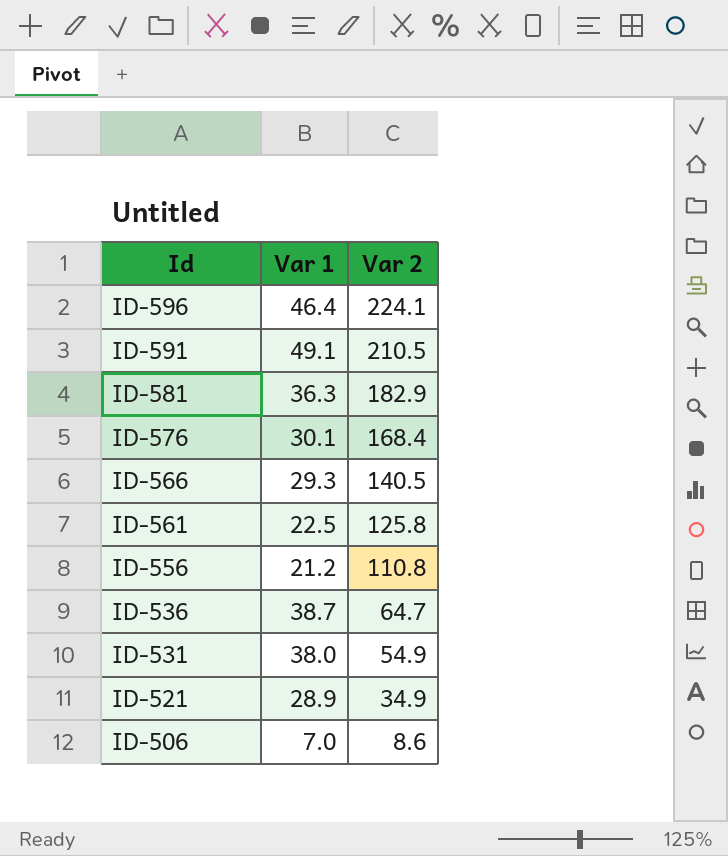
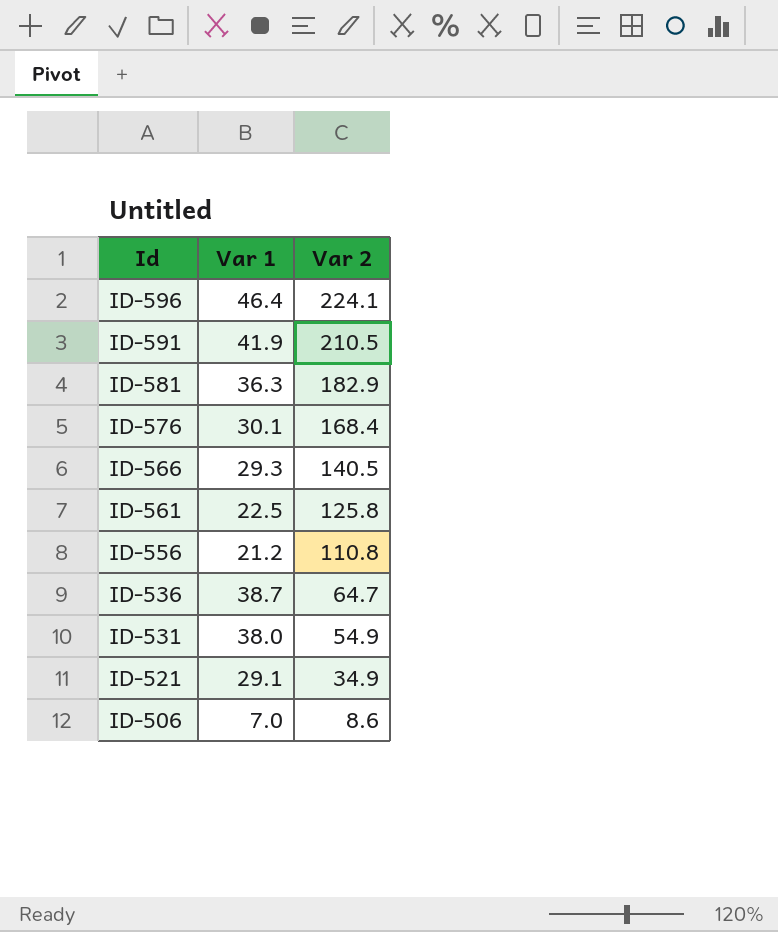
ID-591 | Var 1: 49.1 -> 41.9
ID-521 | Var 1: 28.9 -> 29.1

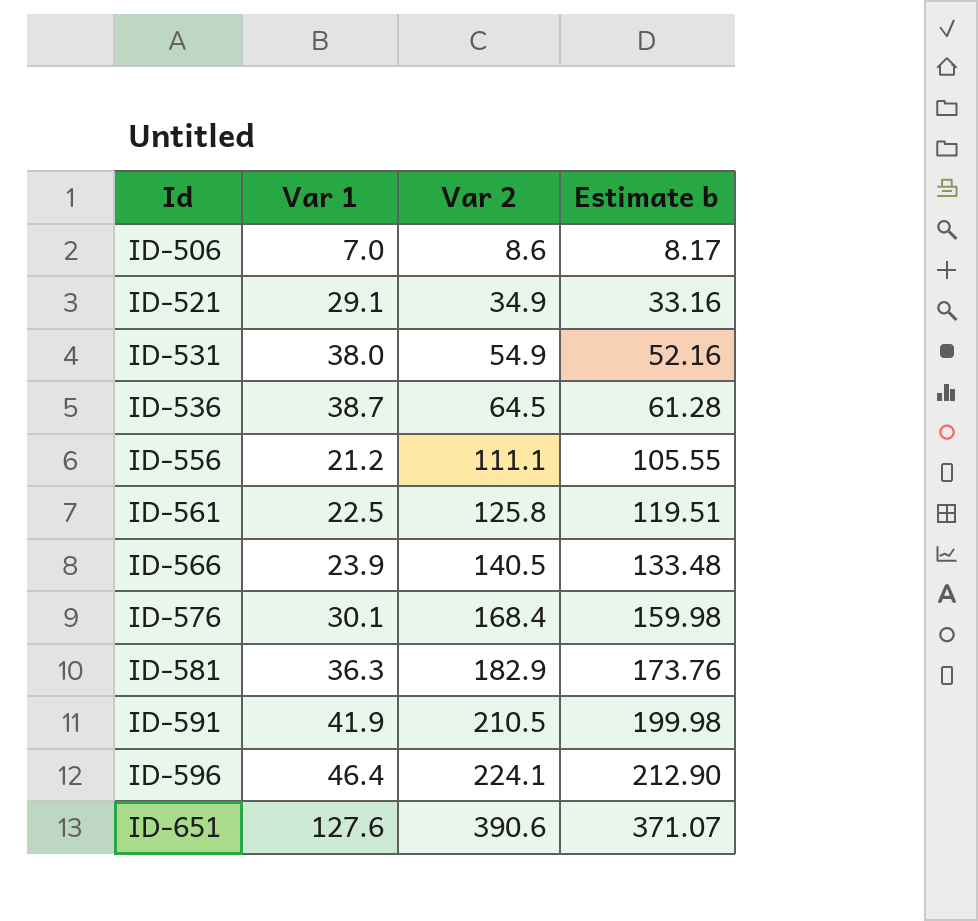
row order: Id descending -> Id ascending
column Estimate b | formula: none -> [Var 2] * 0.95
ID-536 | Var 2: 64.7 -> 64.5
ID-556 | Var 2: 110.8 -> 111.1
ID-566 | Var 1: 29.3 -> 23.9
row ID-651: none -> 127.6 | 390.6 | 371.07

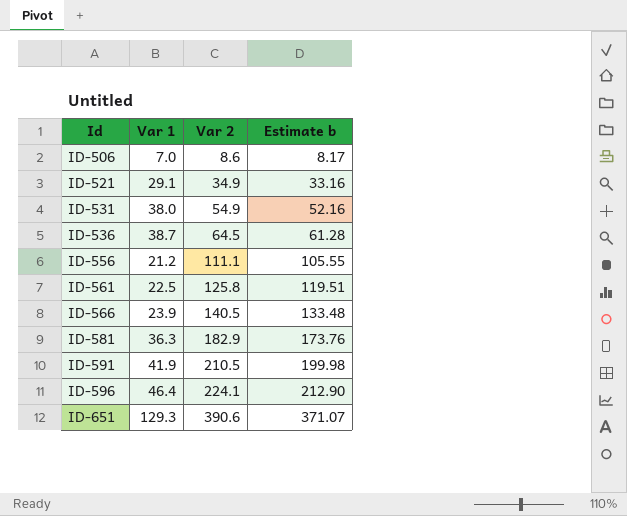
row ID-576: 30.1 | 168.4 | 159.98 -> none
ID-651 | Var 1: 127.6 -> 129.3

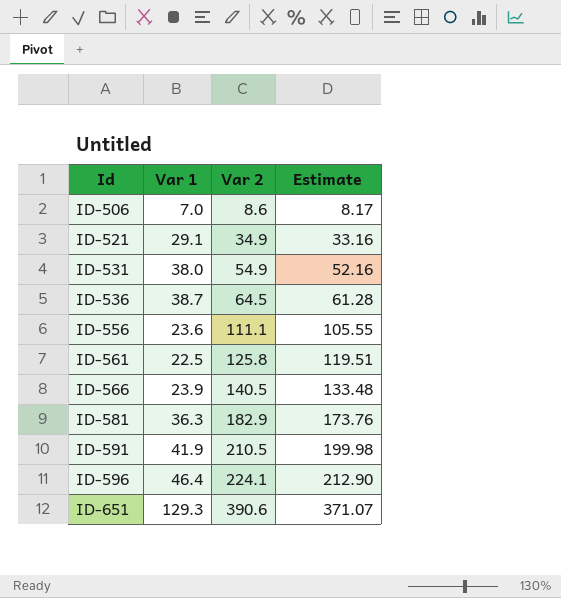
column name: Estimate b -> Estimate
ID-556 | Var 1: 21.2 -> 23.6

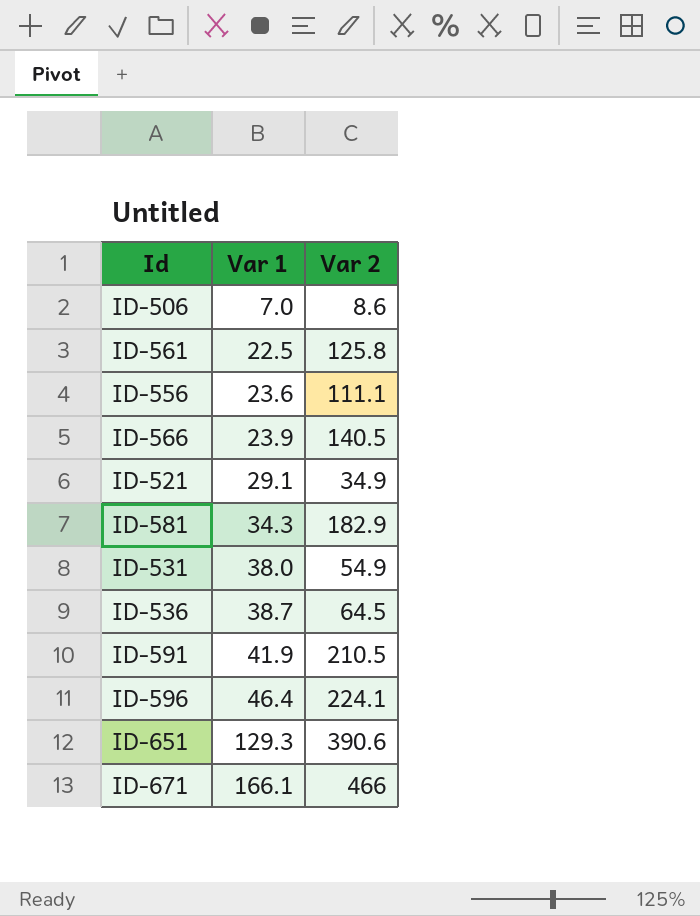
row order: Id ascending -> Var 1 ascending
column Estimate | formula: [Var 2] * 0.95 -> none
ID-581 | Var 1: 36.3 -> 34.3
row ID-671: none -> 166.1 | 466

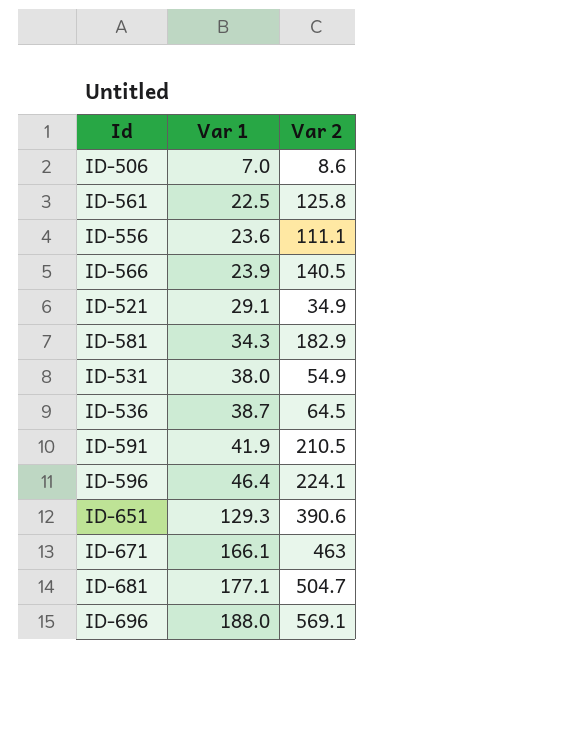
ID-671 | Var 2: 466 -> 463
row ID-681: none -> 177.1 | 504.7
row ID-696: none -> 188.0 | 569.1

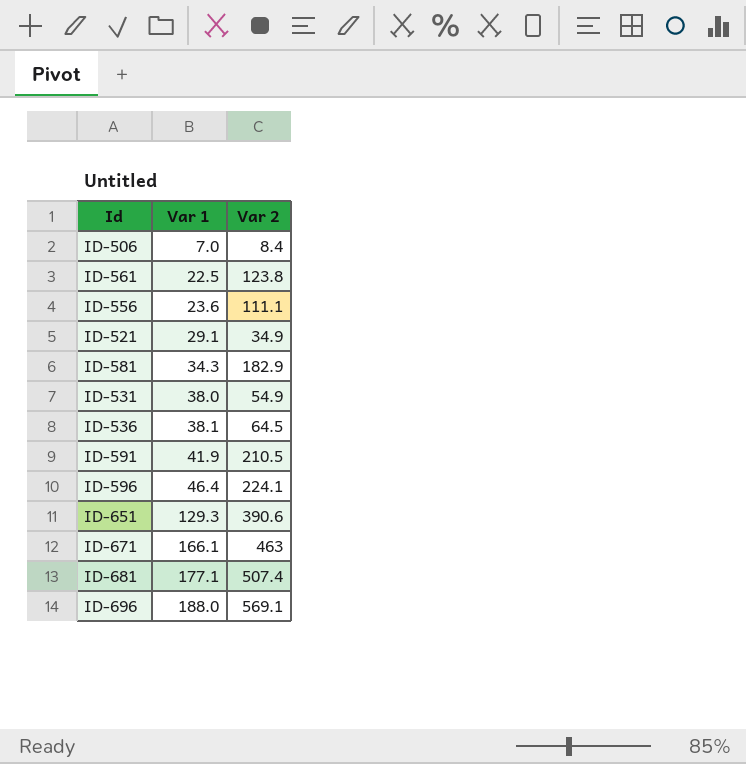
row ID-566: 23.9 | 140.5 -> none
ID-506 | Var 2: 8.6 -> 8.4
ID-561 | Var 2: 125.8 -> 123.8
ID-536 | Var 1: 38.7 -> 38.1
ID-681 | Var 2: 504.7 -> 507.4

